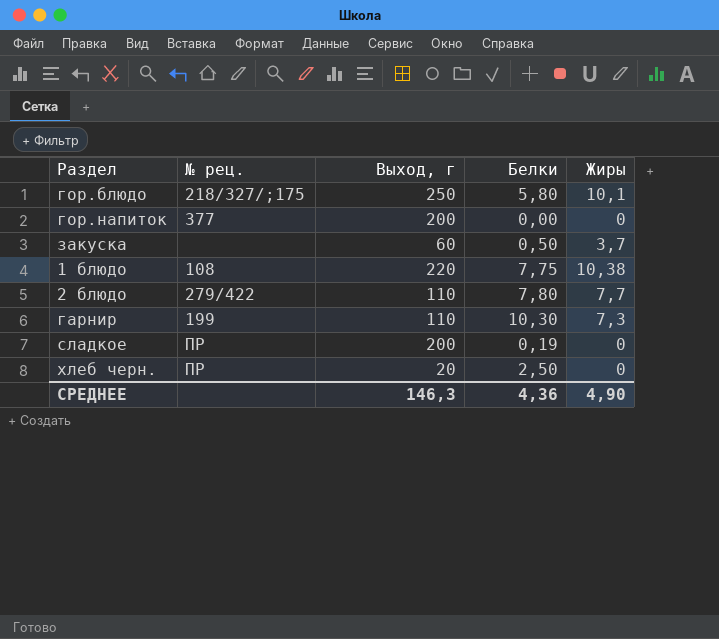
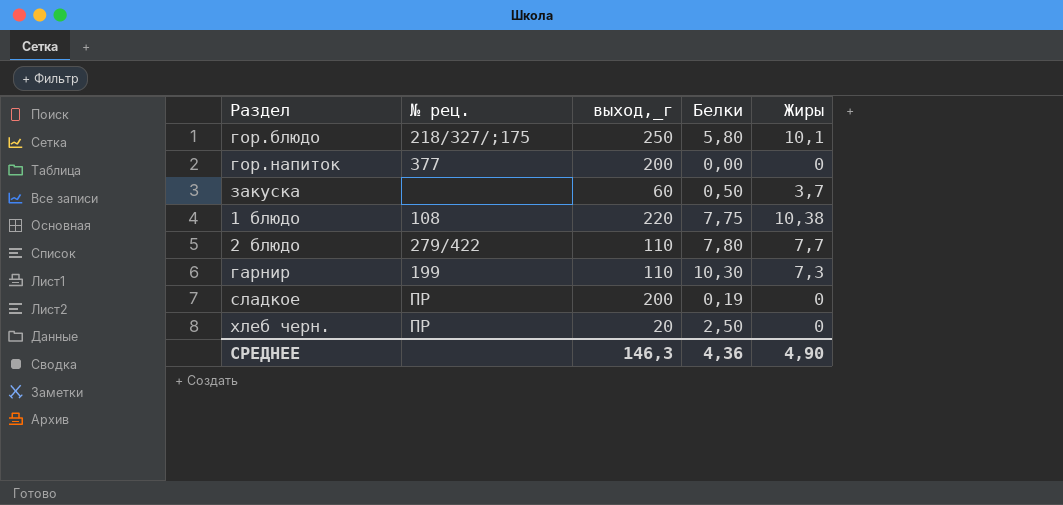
column name: Выход, г -> выход,_г

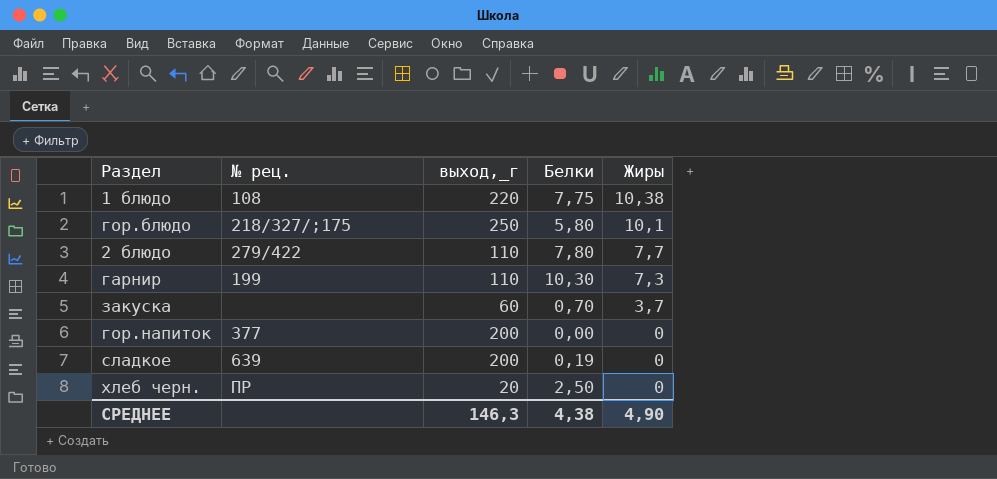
row order: none -> Жиры descending
закуска | Белки: 0,50 -> 0,70
сладкое | № рец.: ПР -> 639
СРЕДНЕЕ | Белки: 4,36 -> 4,38

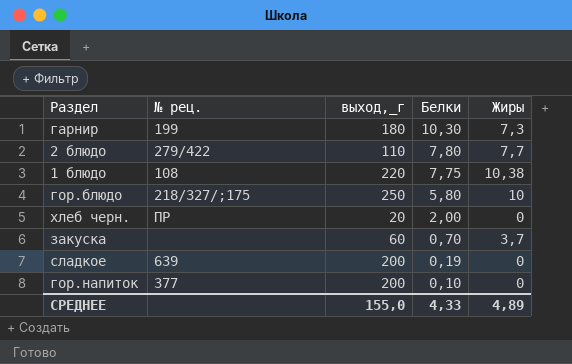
row order: Жиры descending -> Белки descending
гарнир | выход,_г: 110 -> 180
гор.блюдо | Жиры: 10,1 -> 10
хлеб черн. | Белки: 2,50 -> 2,00
гор.напиток | Белки: 0,00 -> 0,10
СРЕДНЕЕ | выход,_г: 146,3 -> 155,0
СРЕДНЕЕ | Белки: 4,38 -> 4,33
СРЕДНЕЕ | Жиры: 4,90 -> 4,89

